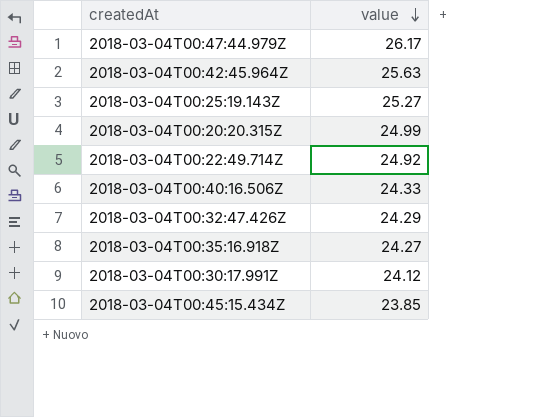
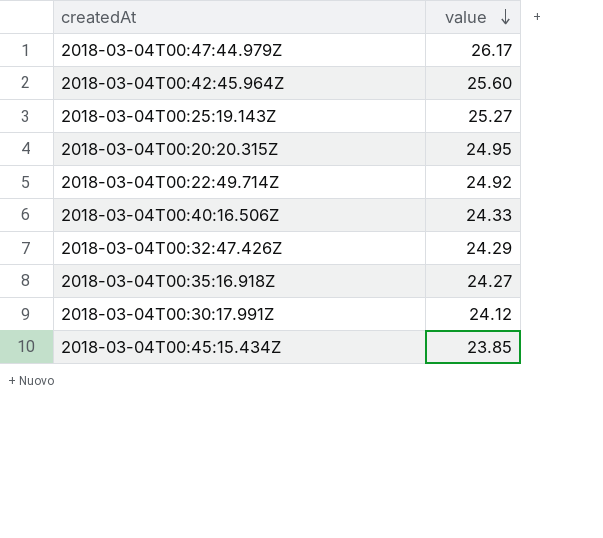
2018-03-04T00:42:45.964Z | value: 25.63 -> 25.60
2018-03-04T00:20:20.315Z | value: 24.99 -> 24.95

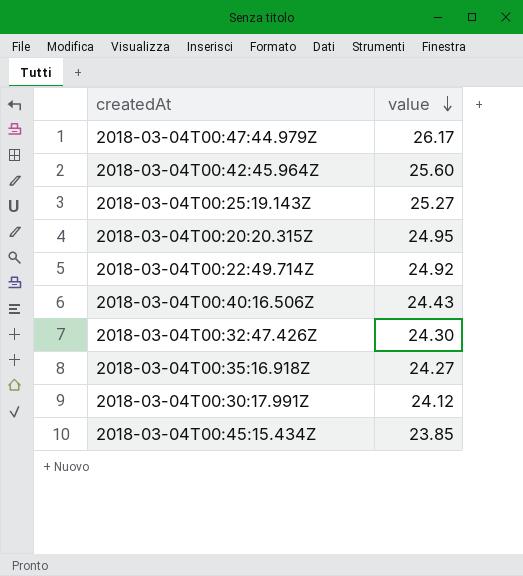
2018-03-04T00:40:16.506Z | value: 24.33 -> 24.43
2018-03-04T00:32:47.426Z | value: 24.29 -> 24.30

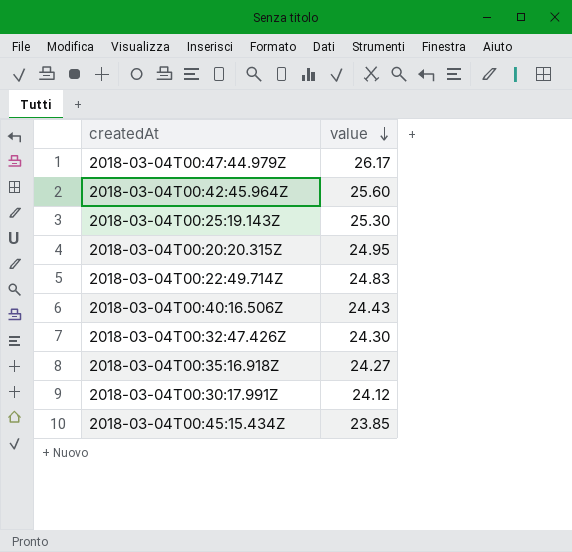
2018-03-04T00:25:19.143Z | value: 25.27 -> 25.30
2018-03-04T00:22:49.714Z | value: 24.92 -> 24.83

